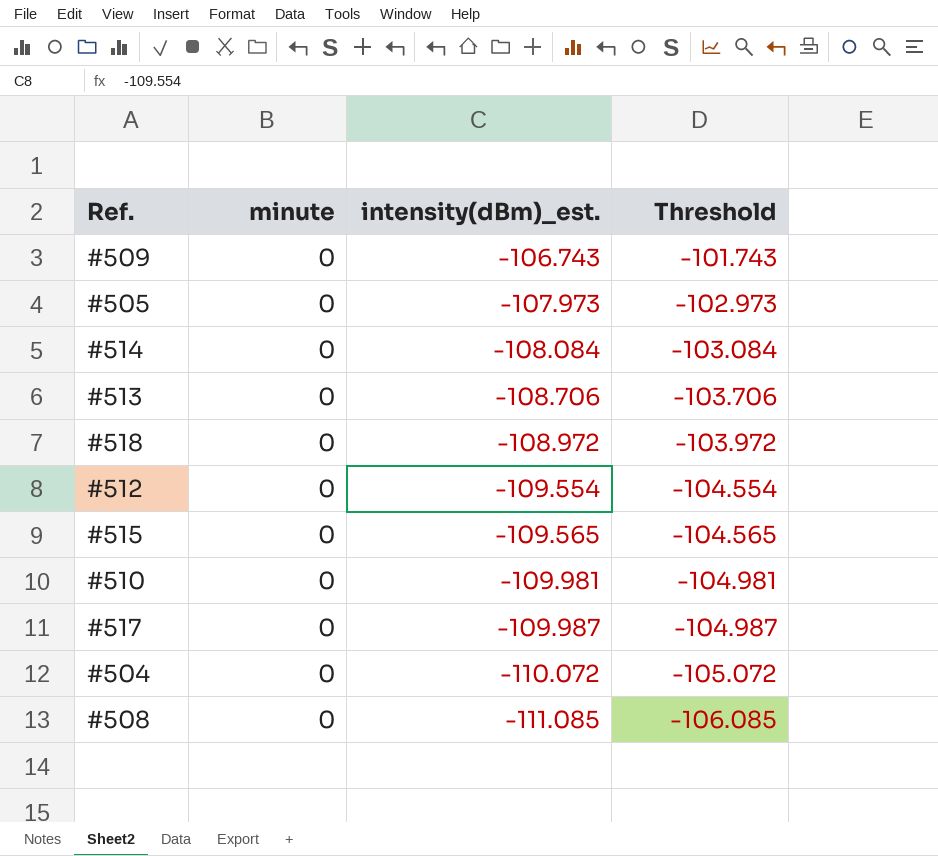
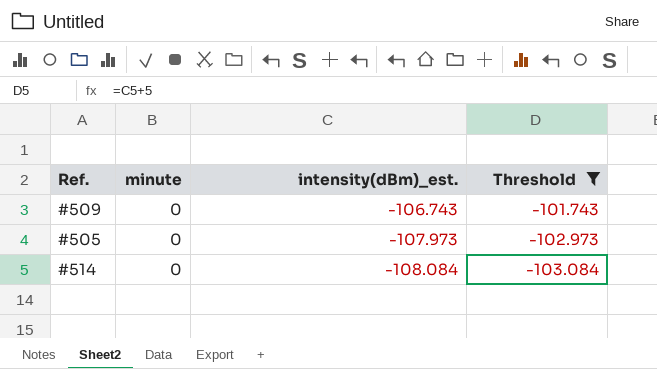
filter: none -> Threshold >= -103.084

